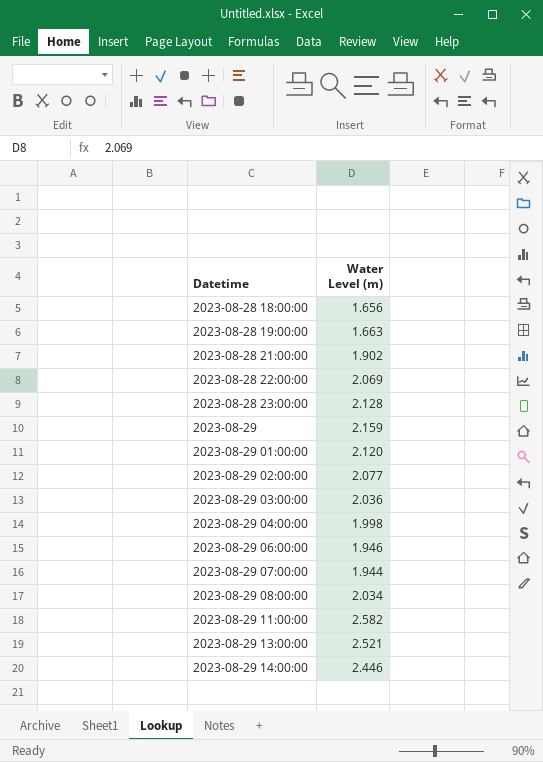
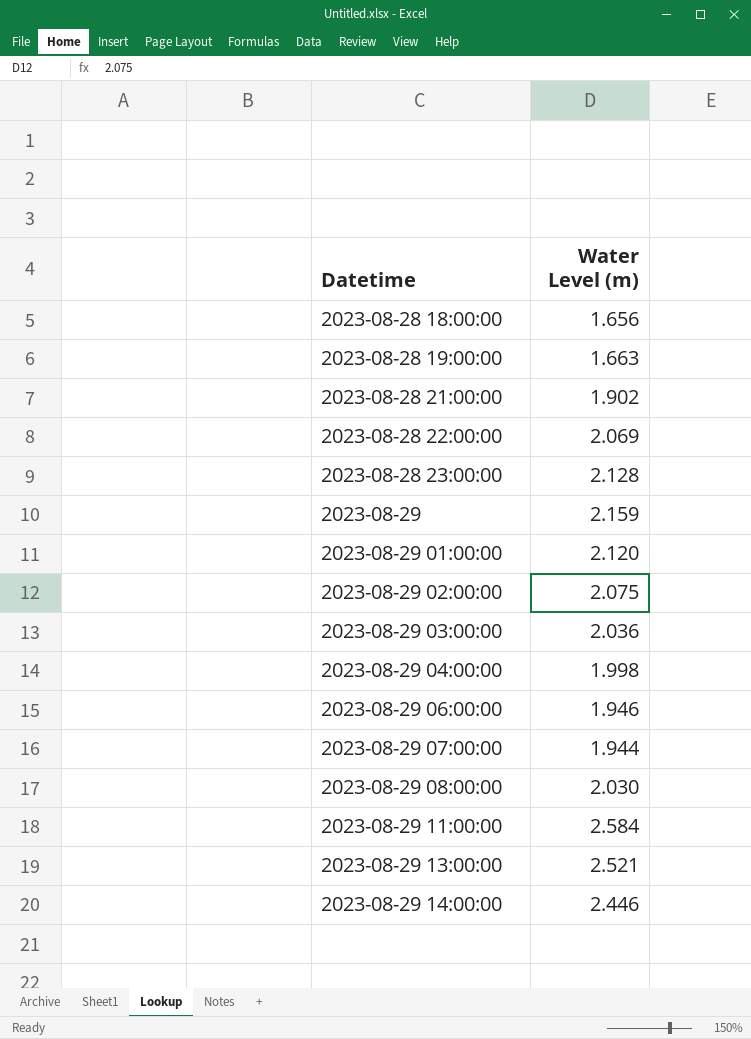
2023-08-29 02:00:00 | Water Level (m): 2.077 -> 2.075
2023-08-29 08:00:00 | Water Level (m): 2.034 -> 2.030
2023-08-29 11:00:00 | Water Level (m): 2.582 -> 2.584

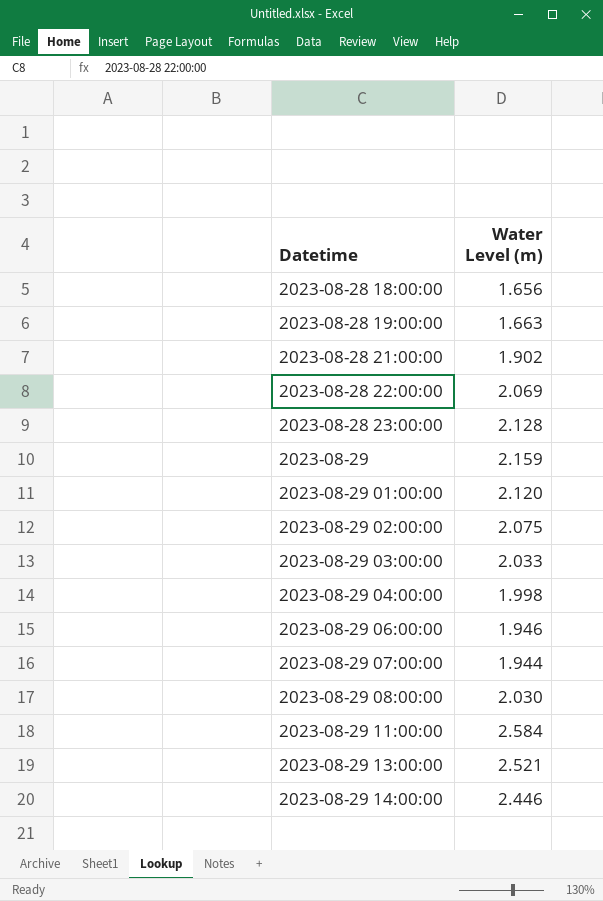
2023-08-29 03:00:00 | Water Level (m): 2.036 -> 2.033

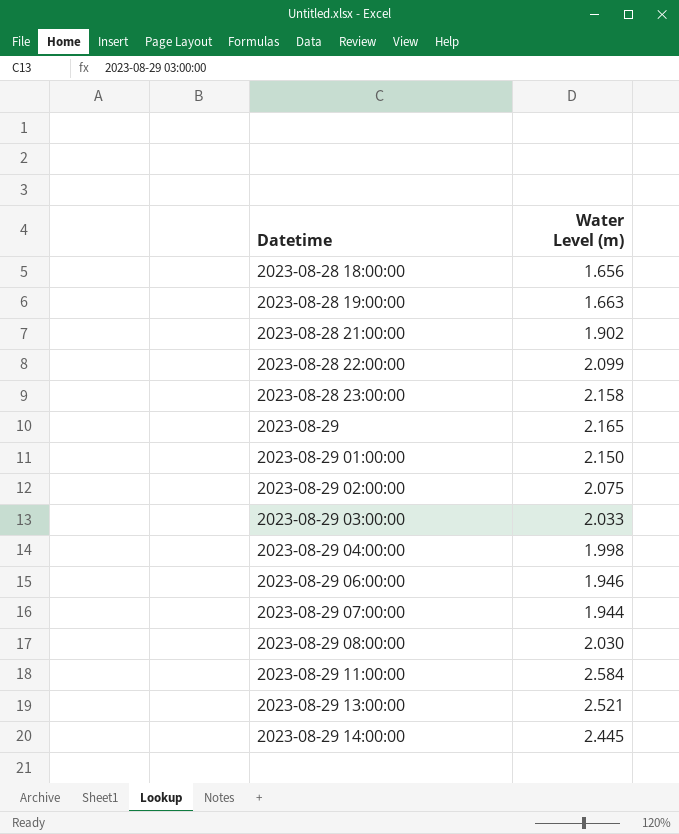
2023-08-28 22:00:00 | Water Level (m): 2.069 -> 2.099
2023-08-28 23:00:00 | Water Level (m): 2.128 -> 2.158
2023-08-29 | Water Level (m): 2.159 -> 2.165
2023-08-29 01:00:00 | Water Level (m): 2.120 -> 2.150
2023-08-29 14:00:00 | Water Level (m): 2.446 -> 2.445

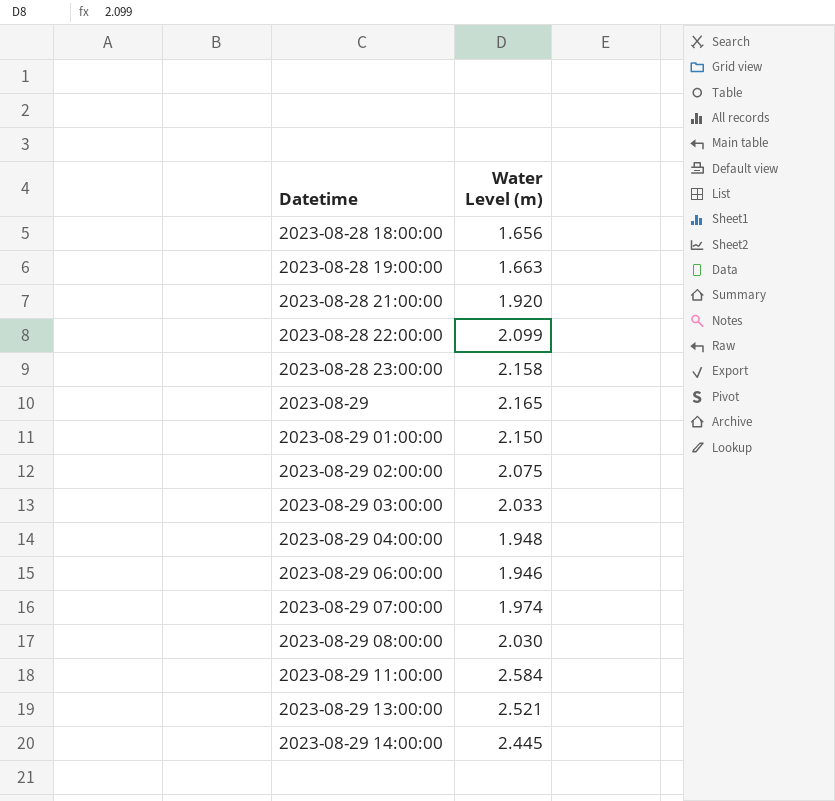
2023-08-28 21:00:00 | Water Level (m): 1.902 -> 1.920
2023-08-29 04:00:00 | Water Level (m): 1.998 -> 1.948
2023-08-29 07:00:00 | Water Level (m): 1.944 -> 1.974

